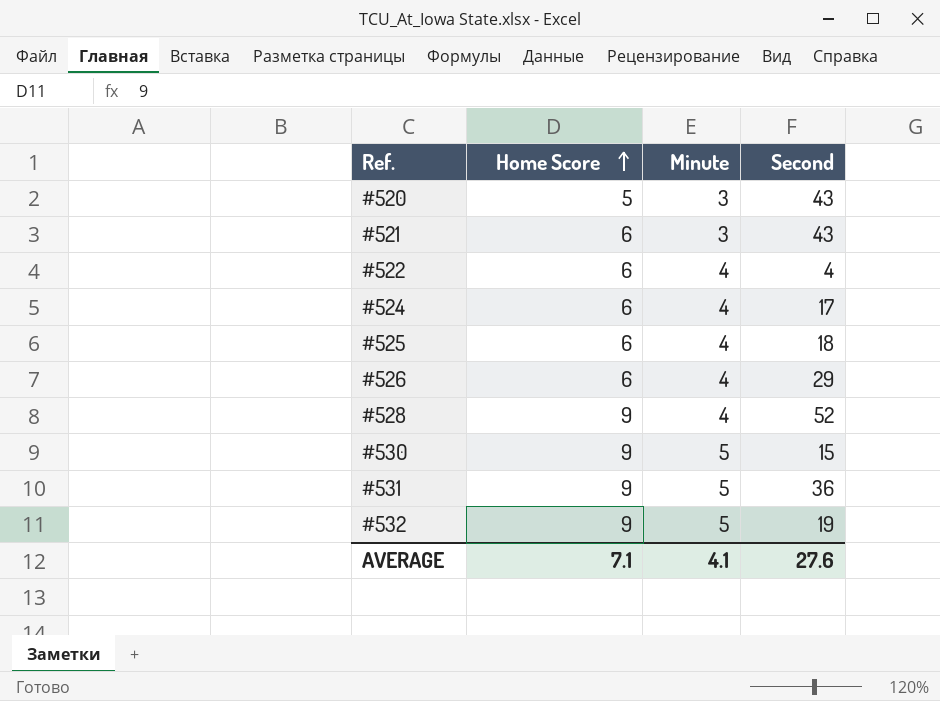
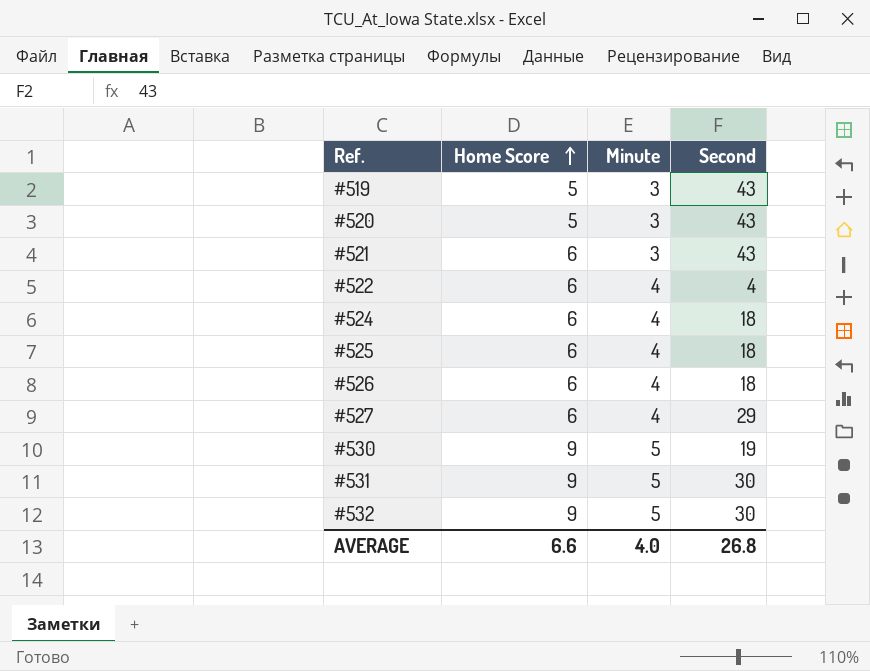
row #528: 9 | 4 | 52 -> none
row #519: none -> 5 | 3 | 43
#524 | Second: 17 -> 18
#526 | Second: 29 -> 18
row #527: none -> 6 | 4 | 29
#530 | Second: 15 -> 19
#531 | Second: 36 -> 30
#532 | Second: 19 -> 30
AVERAGE | Home Score: 7.1 -> 6.6
AVERAGE | Minute: 4.1 -> 4.0
AVERAGE | Second: 27.6 -> 26.8

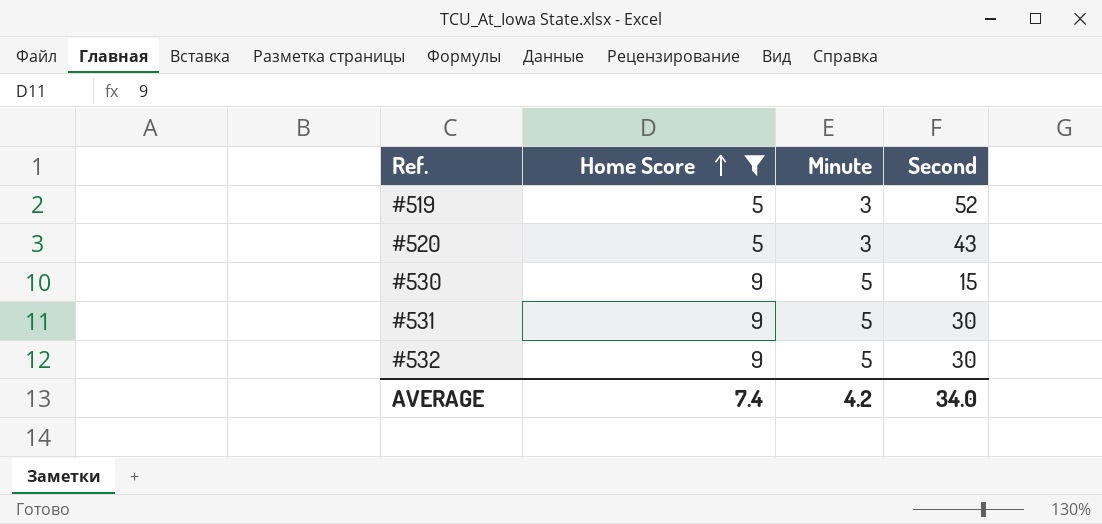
filter: none -> Home Score != 6
#519 | Second: 43 -> 52
#530 | Second: 19 -> 15
AVERAGE | Home Score: 6.6 -> 7.4
AVERAGE | Minute: 4.0 -> 4.2
AVERAGE | Second: 26.8 -> 34.0

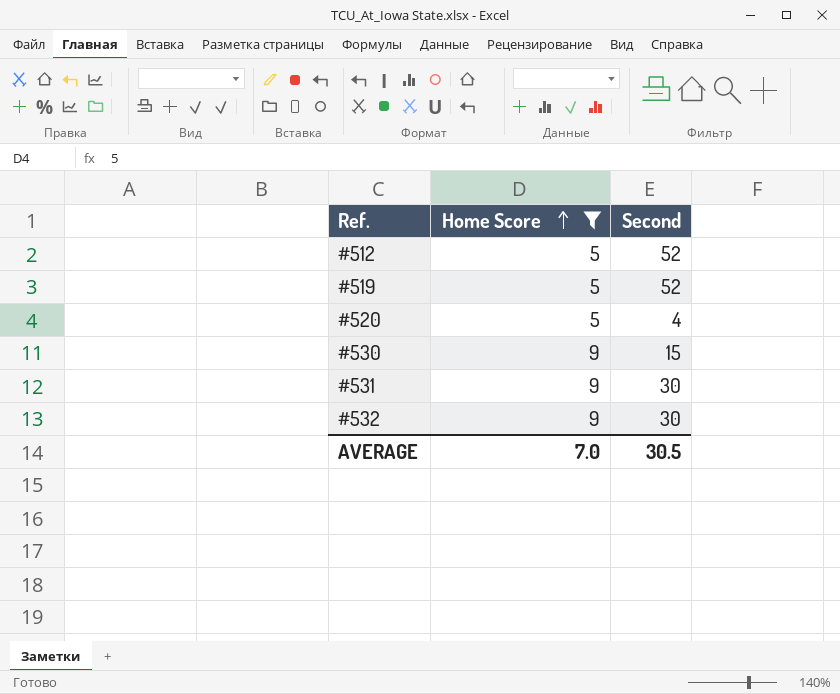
column Minute | position: 3 -> none
row #512: none -> 5 | 52
#520 | Second: 43 -> 4
AVERAGE | Home Score: 7.4 -> 7.0
AVERAGE | Second: 34.0 -> 30.5

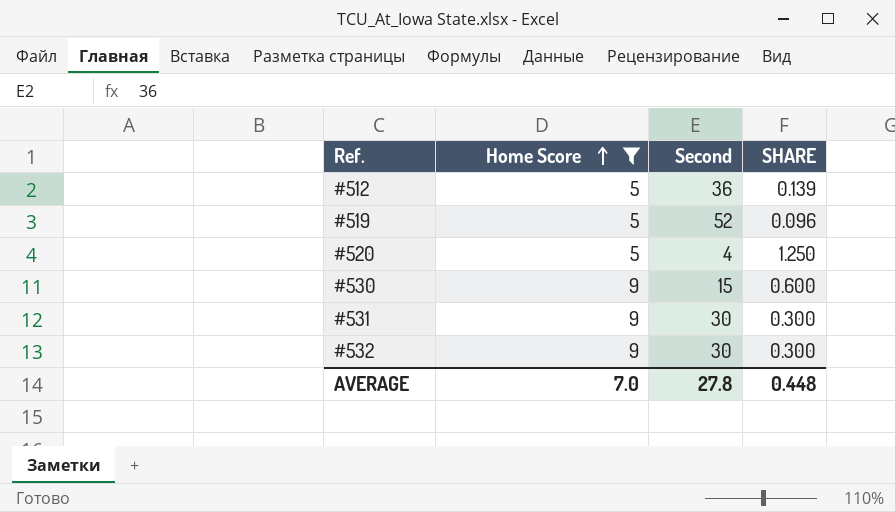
column SHARE | formula: none -> [Home Score] / [Second]
#512 | Second: 52 -> 36
AVERAGE | Second: 30.5 -> 27.8

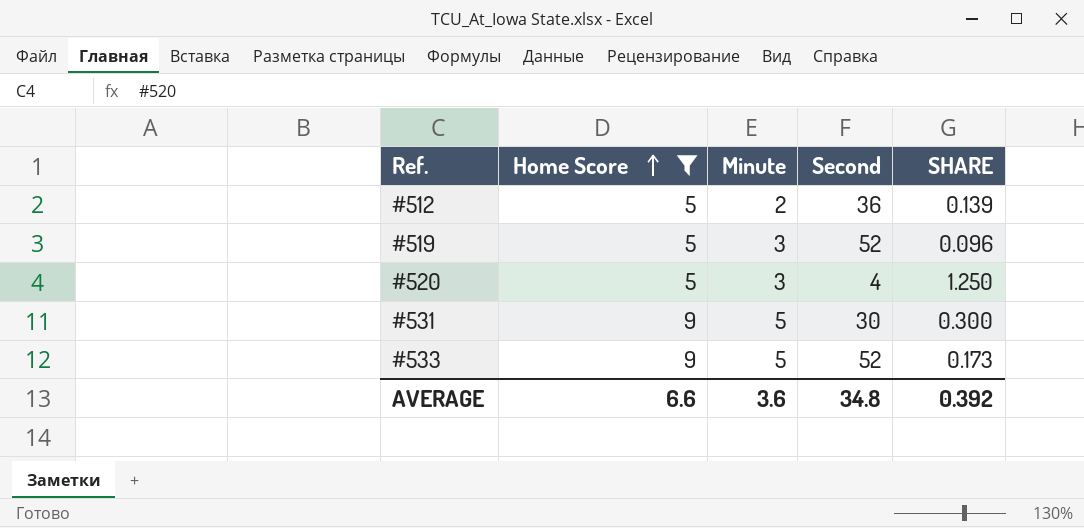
column Minute | position: none -> 3
row #530: 9 | 15 | 0.600 -> none
row #532: 9 | 30 | 0.300 -> none
row #533: none -> 9 | 5 | 52 | 0.173
AVERAGE | Home Score: 7.0 -> 6.6
AVERAGE | Second: 27.8 -> 34.8
AVERAGE | SHARE: 0.448 -> 0.392

